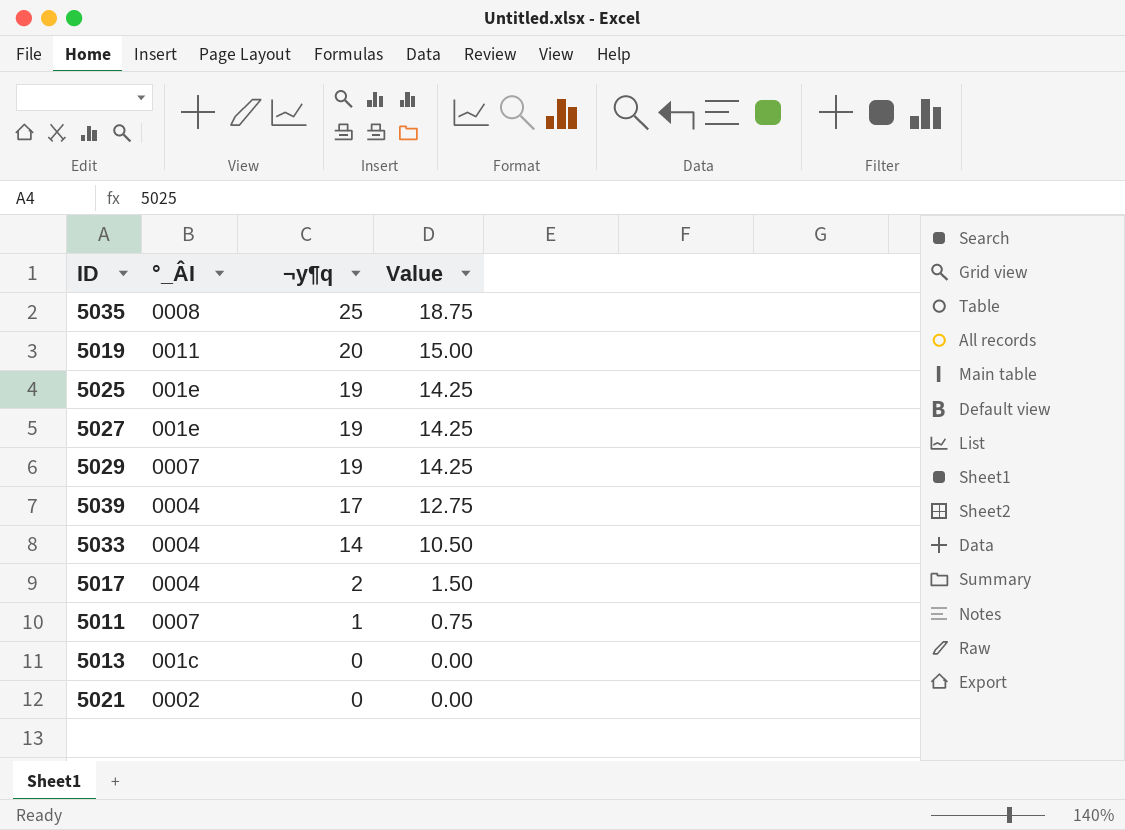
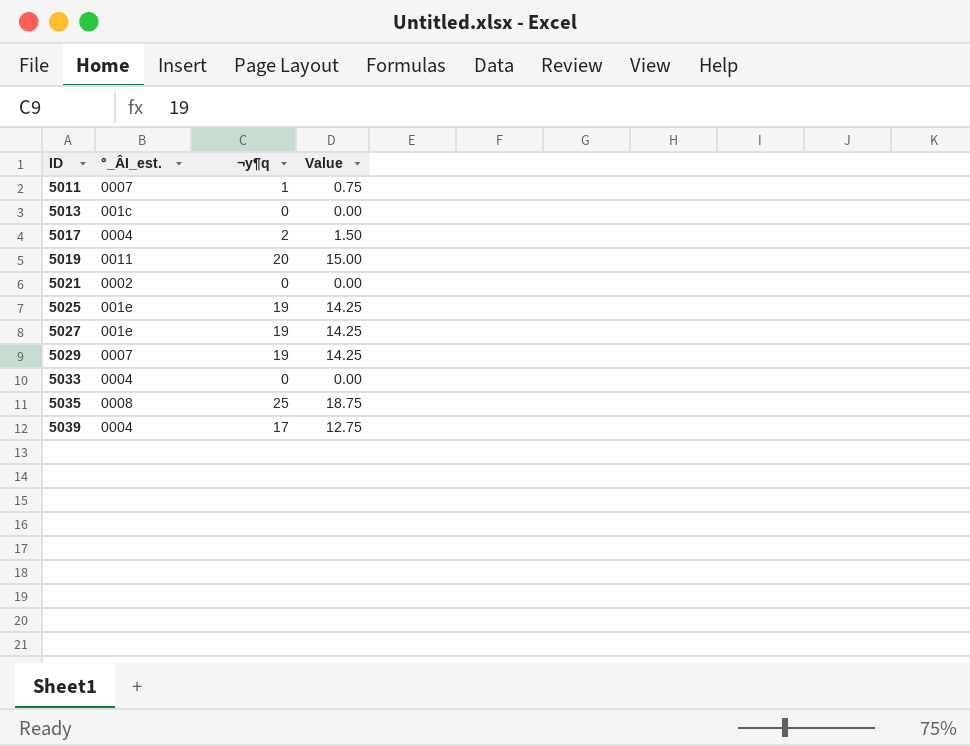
row order: ¬y¶q descending -> ID ascending
column name: °_ÂI -> °_ÂI_est.
5033 | ¬y¶q: 14 -> 0
5033 | Value: 10.50 -> 0.00

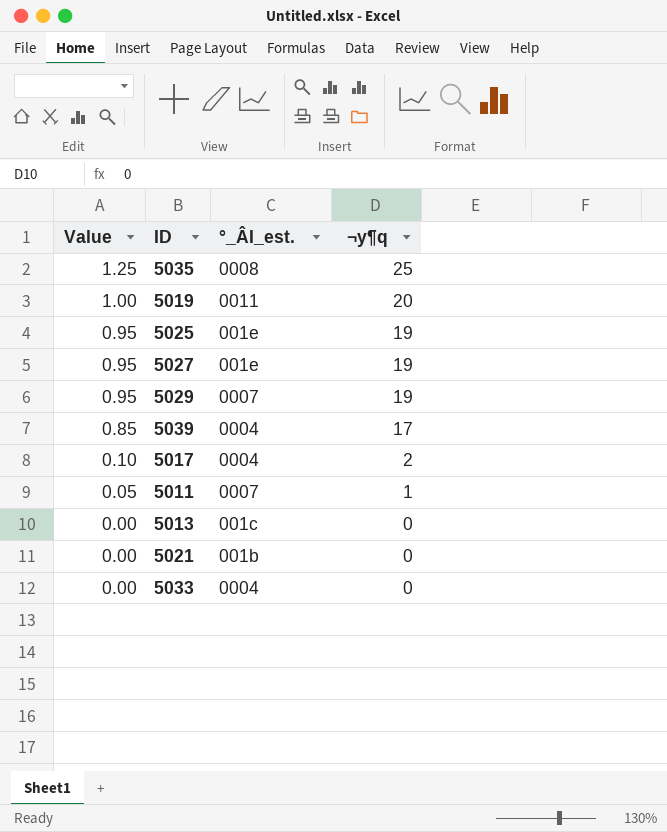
row order: ID ascending -> Value descending
column Value | formula: [¬y¶q] * 0.75 -> [¬y¶q] * 0.05
column Value | position: 4 -> 1
5021 | °_ÂI_est.: 0002 -> 001b

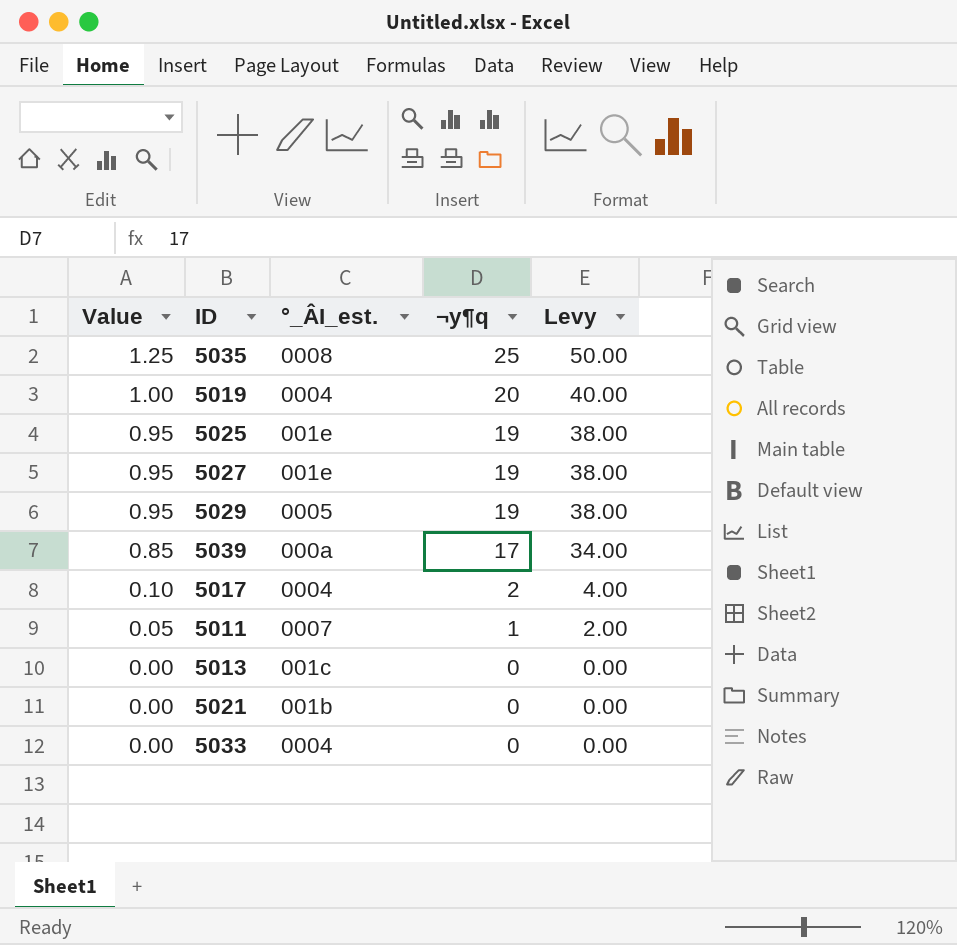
column Levy | formula: none -> [¬y¶q] * 2
5019 | °_ÂI_est.: 0011 -> 0004
5029 | °_ÂI_est.: 0007 -> 0005
5039 | °_ÂI_est.: 0004 -> 000a

